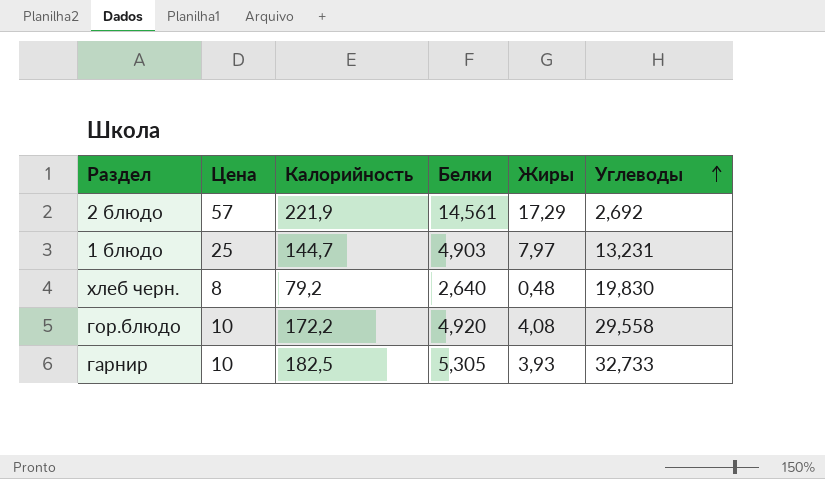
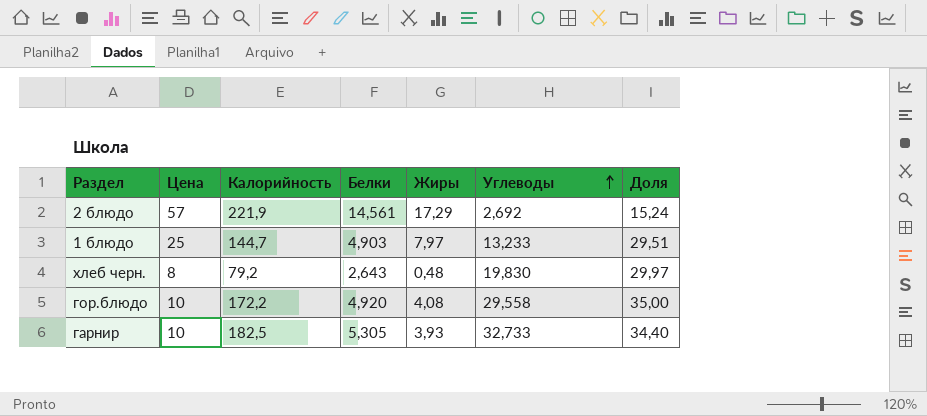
column Доля | formula: none -> [Калорийность] / [Белки]
1 блюдо | Углеводы: 13,231 -> 13,233
хлеб черн. | Белки: 2,640 -> 2,643

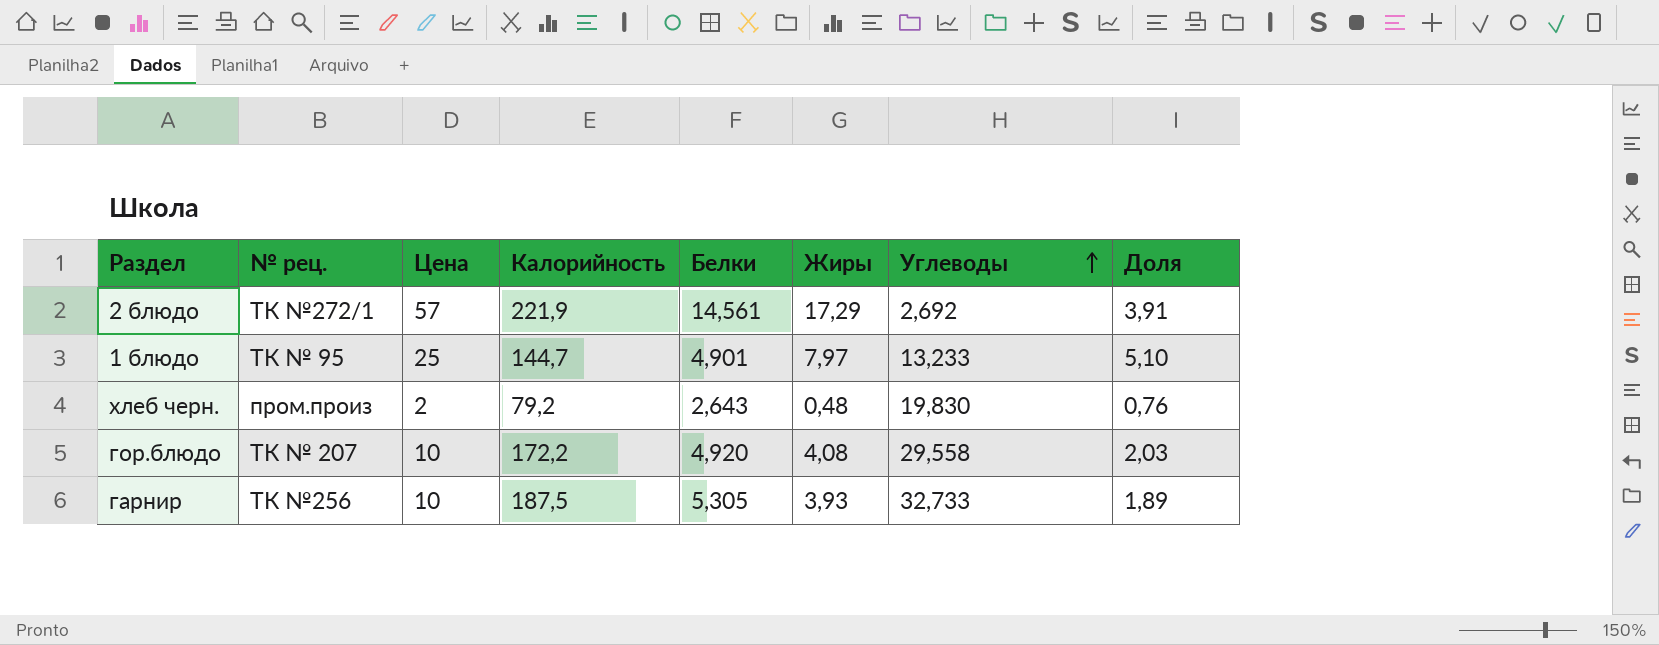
column № рец. | position: none -> 2
column Доля | formula: [Калорийность] / [Белки] -> [Цена] / [Белки]
1 блюдо | Белки: 4,903 -> 4,901
хлеб черн. | Цена: 8 -> 2
гарнир | Калорийность: 182,5 -> 187,5

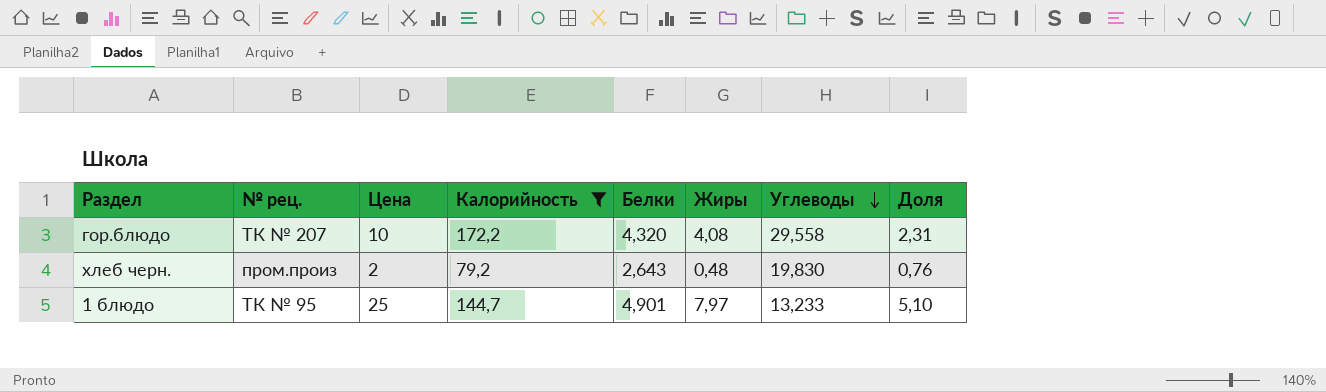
filter: none -> Калорийность <= 172,2
row order: Углеводы ascending -> Углеводы descending
гор.блюдо | Белки: 4,920 -> 4,320
гор.блюдо | Доля: 2,03 -> 2,31

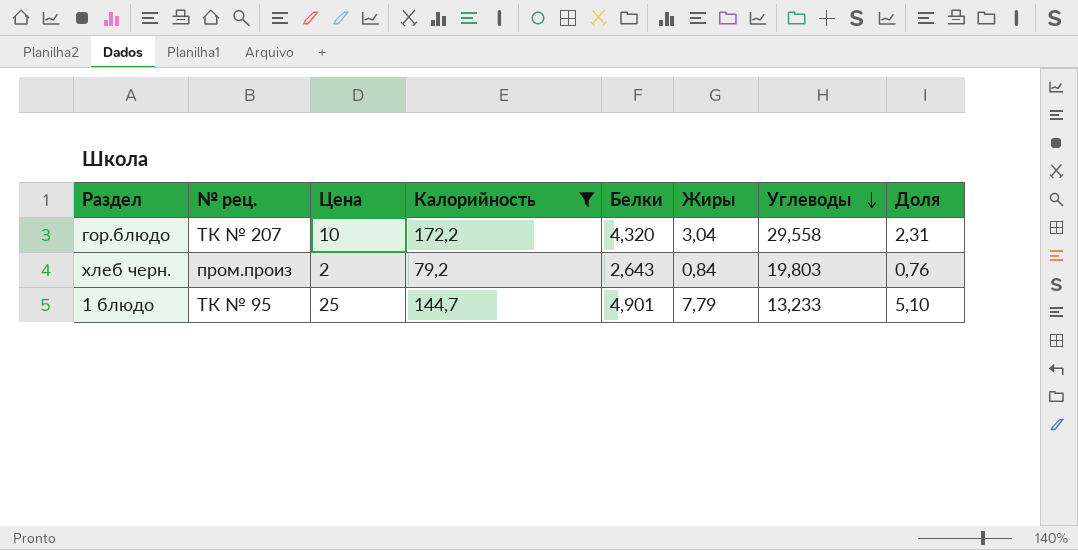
гор.блюдо | Жиры: 4,08 -> 3,04
хлеб черн. | Жиры: 0,48 -> 0,84
хлеб черн. | Углеводы: 19,830 -> 19,803
1 блюдо | Жиры: 7,97 -> 7,79

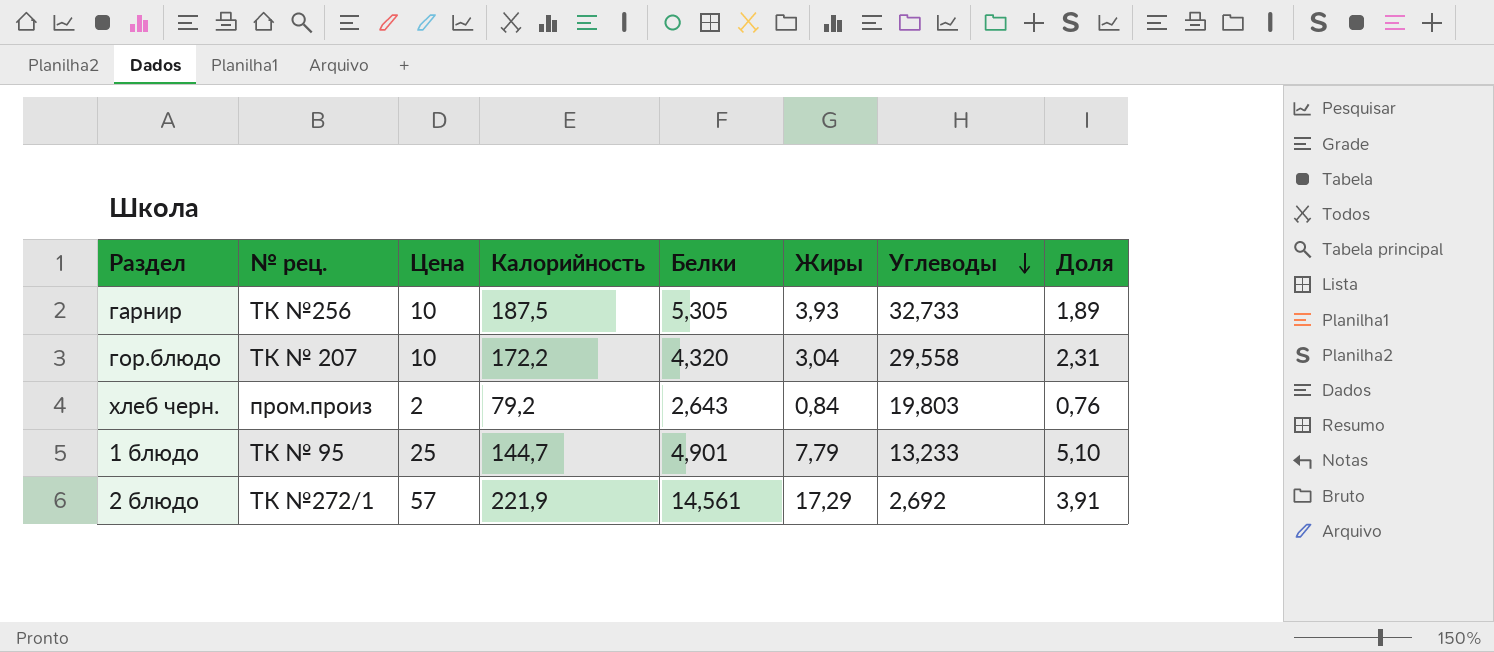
filter: Калорийность <= 172,2 -> none

